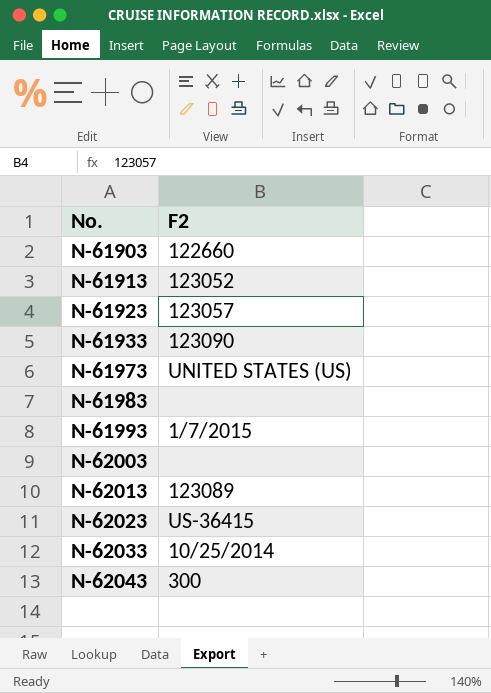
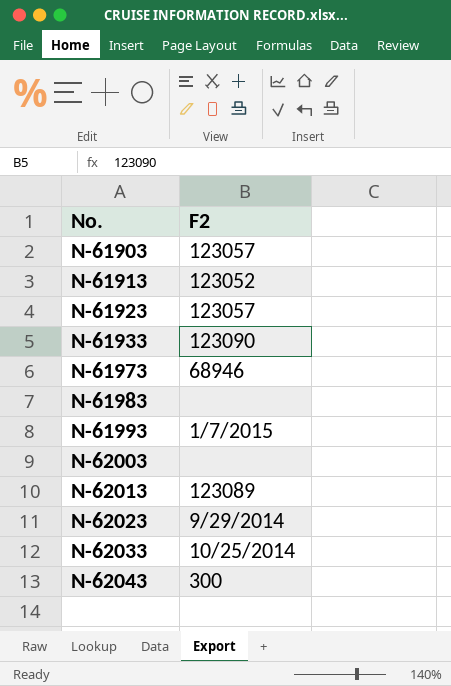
N-61903 | F2: 122660 -> 123057
N-61973 | F2: UNITED STATES (US) -> 68946
N-62023 | F2: US-36415 -> 9/29/2014

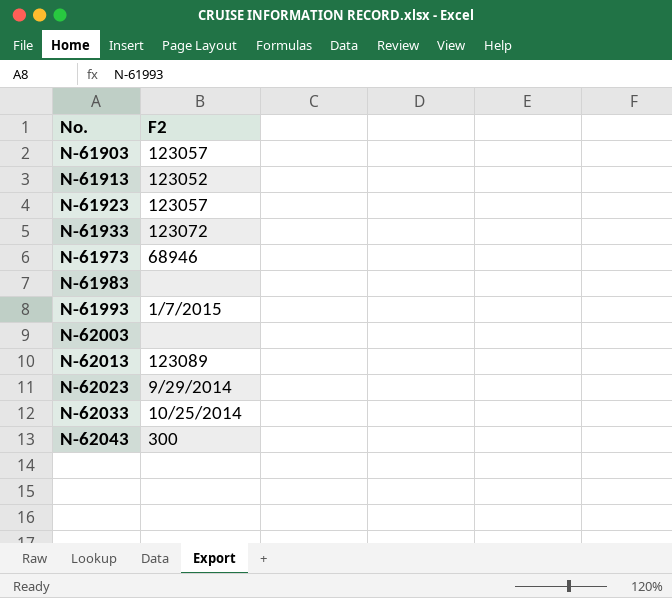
N-61933 | F2: 123090 -> 123072

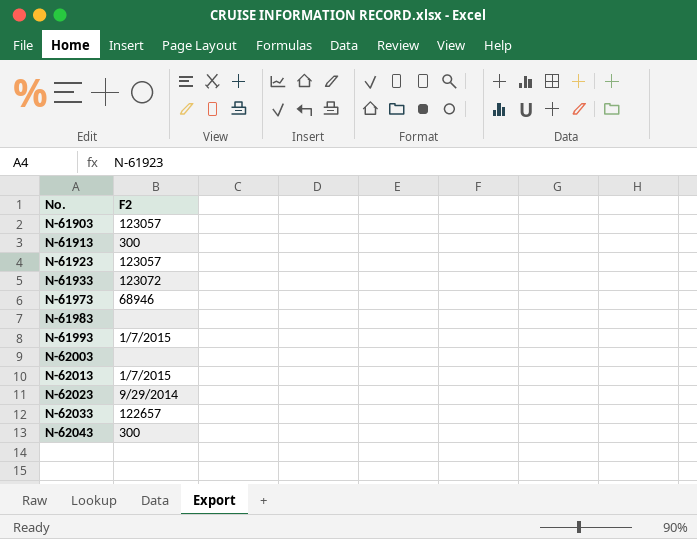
N-61913 | F2: 123052 -> 300
N-62013 | F2: 123089 -> 1/7/2015
N-62033 | F2: 10/25/2014 -> 122657

